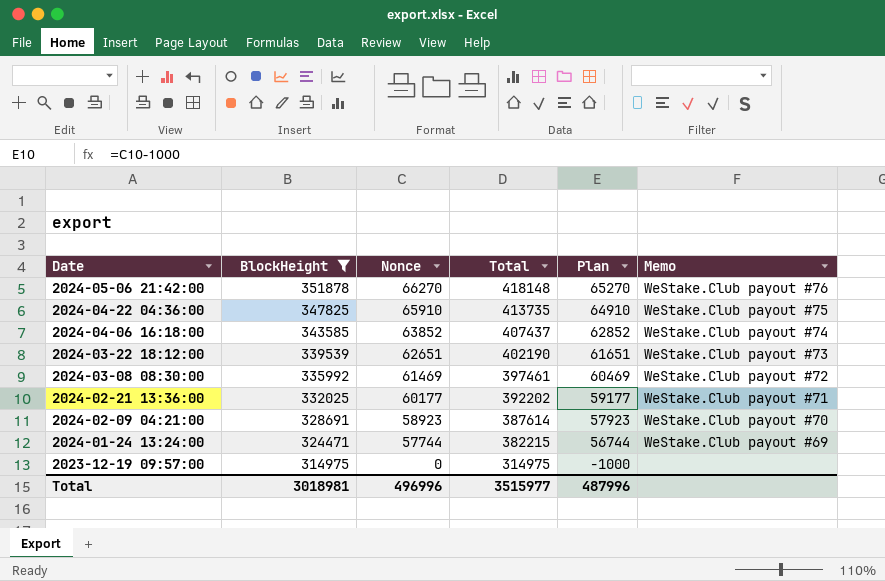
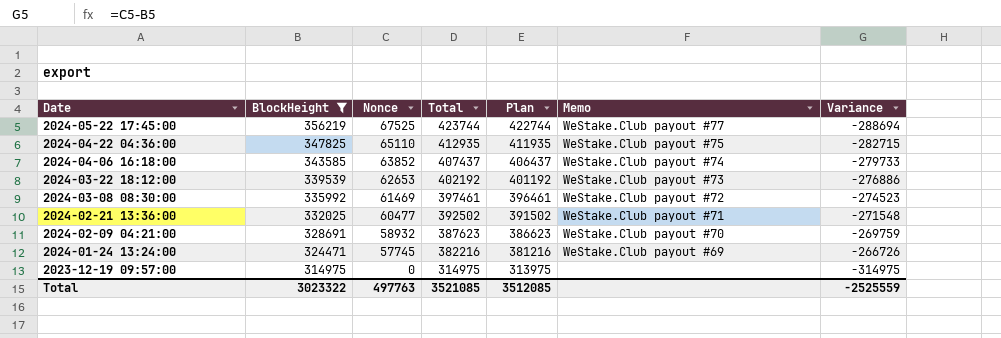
column Plan | formula: [Nonce] - 1000 -> [Total] - 1000
column Variance | formula: none -> [Nonce] - [BlockHeight]
row 2024-05-06 21:42:00: 351878 | 66270 | 418148 | 65270 | WeStake.Club payout #76 -> none
row 2024-05-22 17:45:00: none -> 356219 | 67525 | 423744 | 422744 | WeStake.Club payout #77 | -288694
2024-04-22 04:36:00 | Nonce: 65910 -> 65110
2024-04-22 04:36:00 | Total: 413735 -> 412935
2024-03-22 18:12:00 | Nonce: 62651 -> 62653
2024-03-22 18:12:00 | Total: 402190 -> 402192
2024-02-21 13:36:00 | Nonce: 60177 -> 60477
2024-02-21 13:36:00 | Total: 392202 -> 392502
2024-02-09 04:21:00 | Nonce: 58923 -> 58932
2024-02-09 04:21:00 | Total: 387614 -> 387623
2024-01-24 13:24:00 | Nonce: 57744 -> 57745
2024-01-24 13:24:00 | Total: 382215 -> 382216
Total | BlockHeight: 3018981 -> 3023322
Total | Nonce: 496996 -> 497763
Total | Total: 3515977 -> 3521085
Total | Plan: 487996 -> 3512085

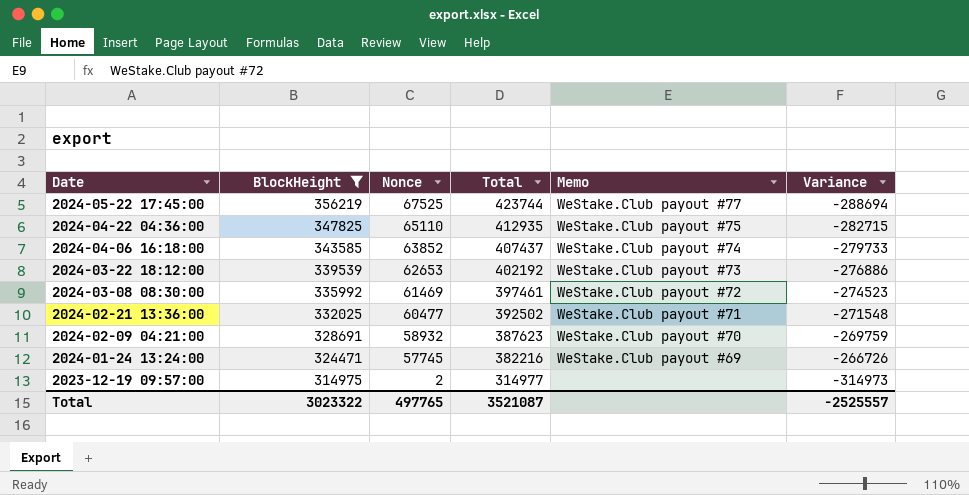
column Plan | formula: [Total] - 1000 -> none
2023-12-19 09:57:00 | Nonce: 0 -> 2
2023-12-19 09:57:00 | Total: 314975 -> 314977
2023-12-19 09:57:00 | Variance: -314975 -> -314973
Total | Nonce: 497763 -> 497765
Total | Total: 3521085 -> 3521087
Total | Variance: -2525559 -> -2525557

